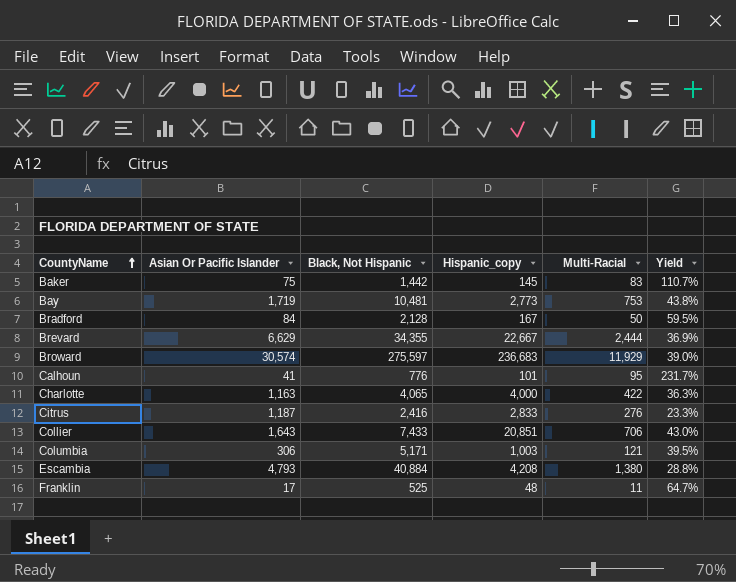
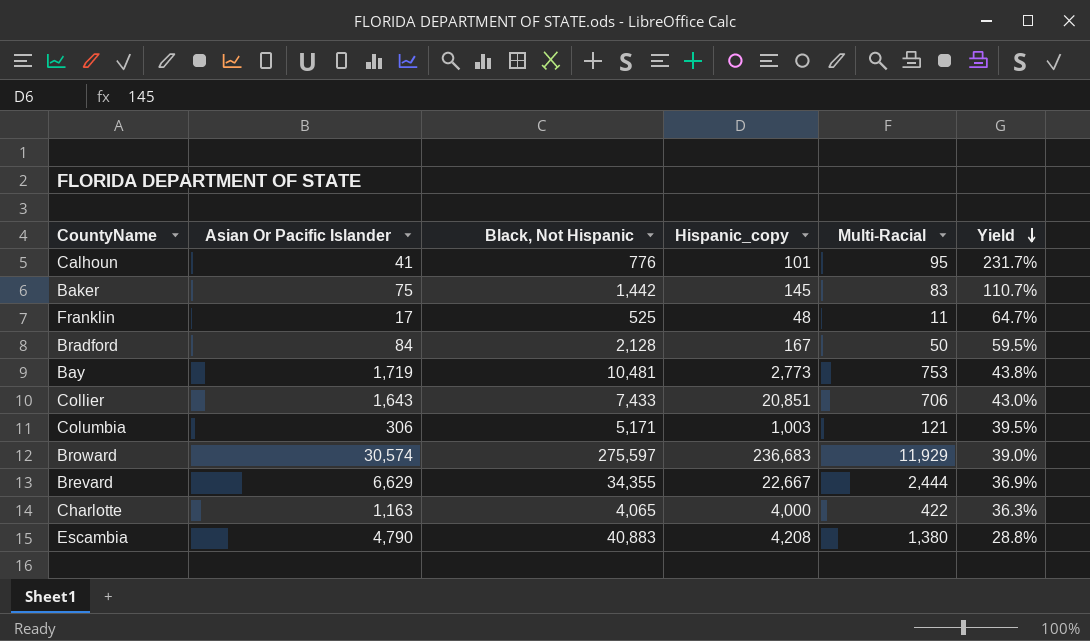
row order: CountyName ascending -> Yield descending
row Citrus: 1,187 | 2,416 | 2,833 | 276 | 23.3% -> none
Escambia | Asian Or Pacific Islander: 4,793 -> 4,790
Escambia | Black, Not Hispanic: 40,884 -> 40,883

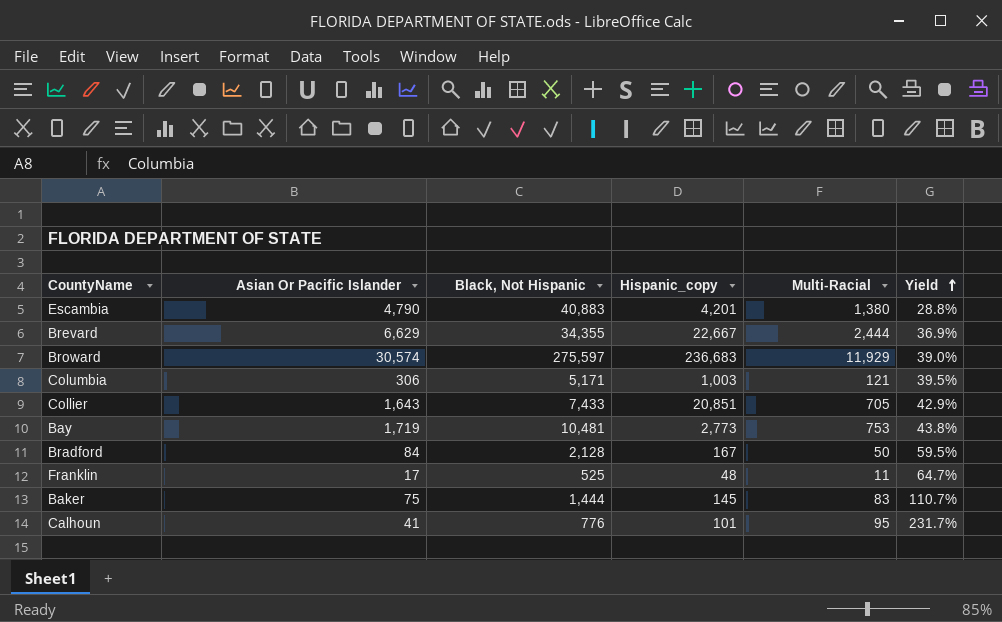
row order: Yield descending -> Yield ascending
row Charlotte: 1,163 | 4,065 | 4,000 | 422 | 36.3% -> none
Escambia | Hispanic_copy: 4,208 -> 4,201
Collier | Multi-Racial: 706 -> 705
Collier | Yield: 43.0% -> 42.9%
Baker | Black, Not Hispanic: 1,442 -> 1,444

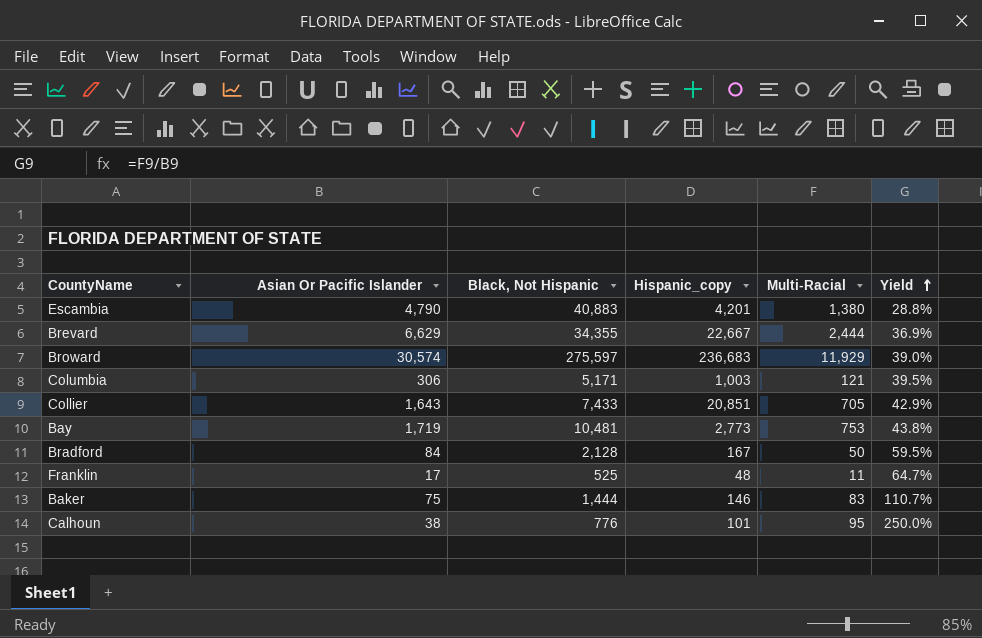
Baker | Hispanic_copy: 145 -> 146
Calhoun | Asian Or Pacific Islander: 41 -> 38
Calhoun | Yield: 231.7% -> 250.0%

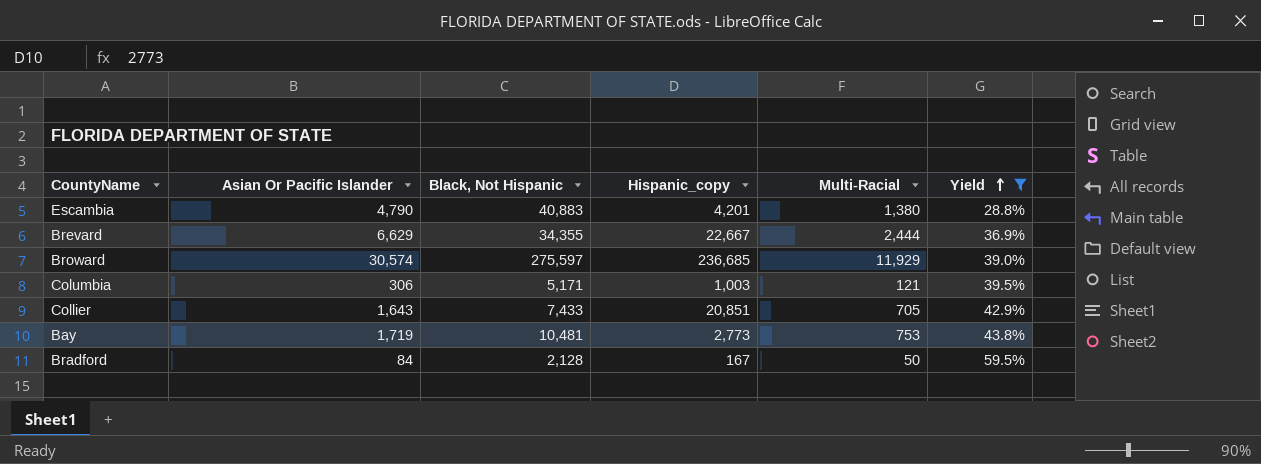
filter: none -> Yield <= 59.5%
Broward | Hispanic_copy: 236,683 -> 236,685

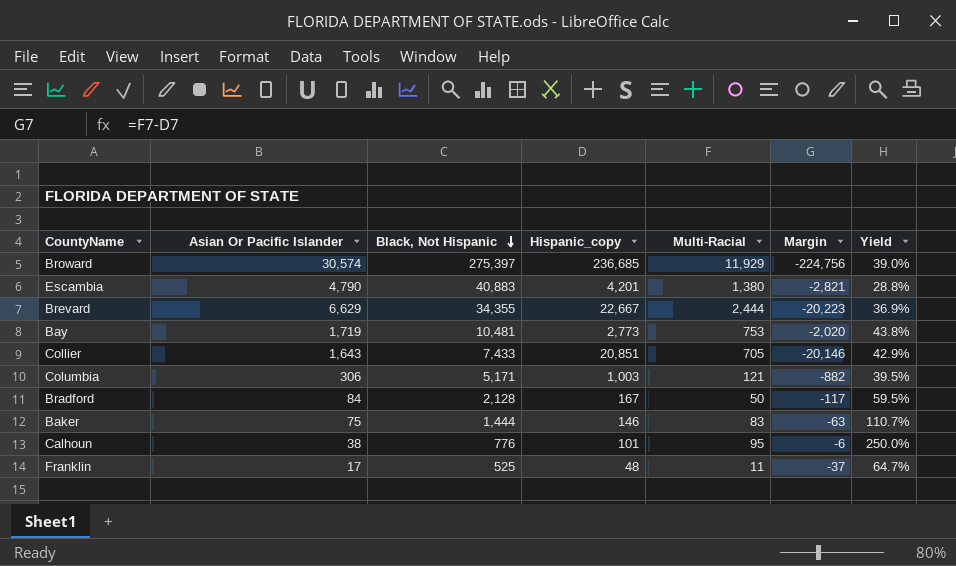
filter: Yield <= 59.5% -> none
row order: Yield ascending -> Black, Not Hispanic descending
column Margin | formula: none -> [Multi-Racial] - [Hispanic_copy]
Broward | Black, Not Hispanic: 275,597 -> 275,397

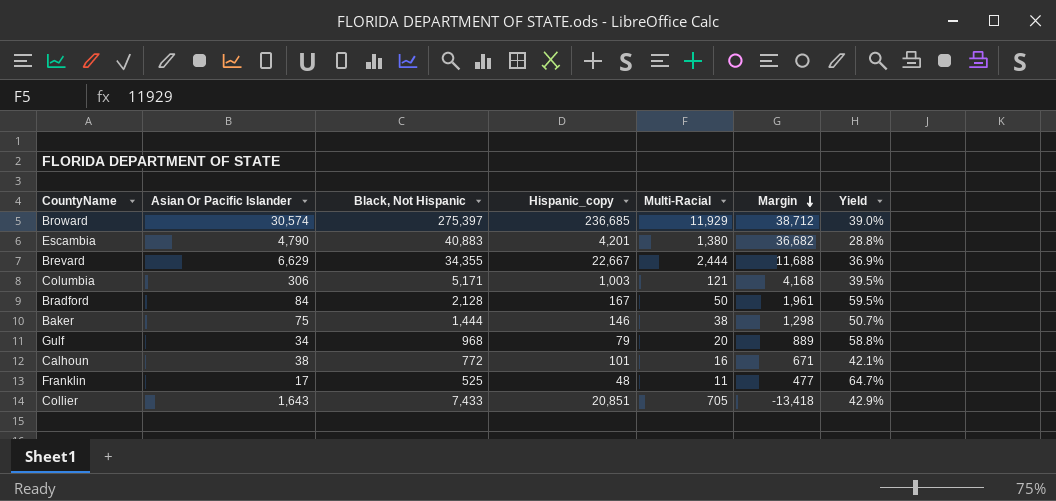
row order: Black, Not Hispanic descending -> Margin descending
column Margin | formula: [Multi-Racial] - [Hispanic_copy] -> [Black, Not Hispanic] - [Hispanic_copy]
row Bay: 1,719 | 10,481 | 2,773 | 753 | -2,020 | 43.8% -> none
Baker | Multi-Racial: 83 -> 38
Baker | Yield: 110.7% -> 50.7%
row Gulf: none -> 34 | 968 | 79 | 20 | 889 | 58.8%
Calhoun | Black, Not Hispanic: 776 -> 772
Calhoun | Multi-Racial: 95 -> 16
Calhoun | Yield: 250.0% -> 42.1%

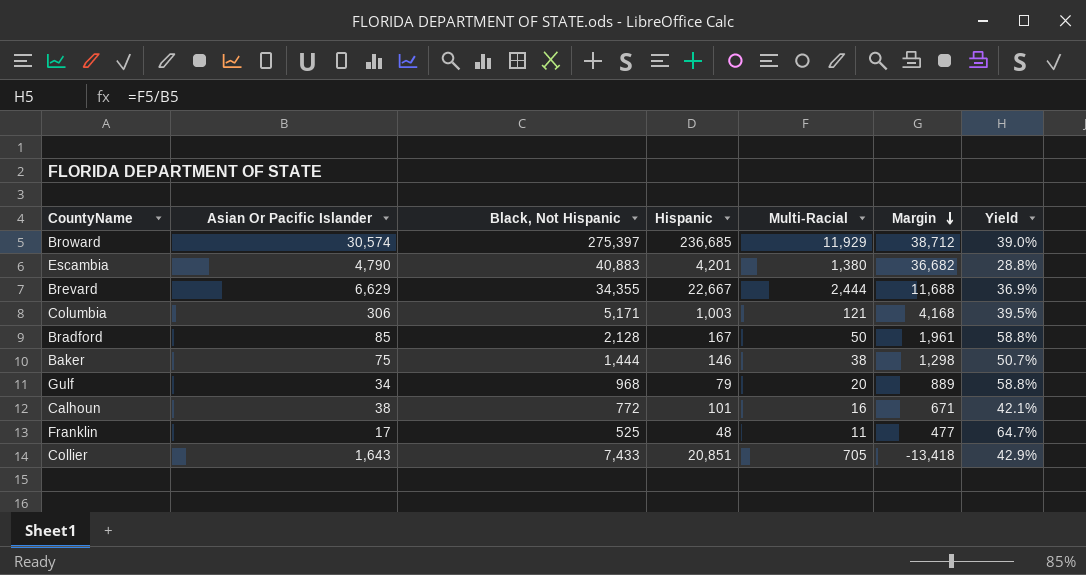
column name: Hispanic_copy -> Hispanic
Bradford | Asian Or Pacific Islander: 84 -> 85
Bradford | Yield: 59.5% -> 58.8%

